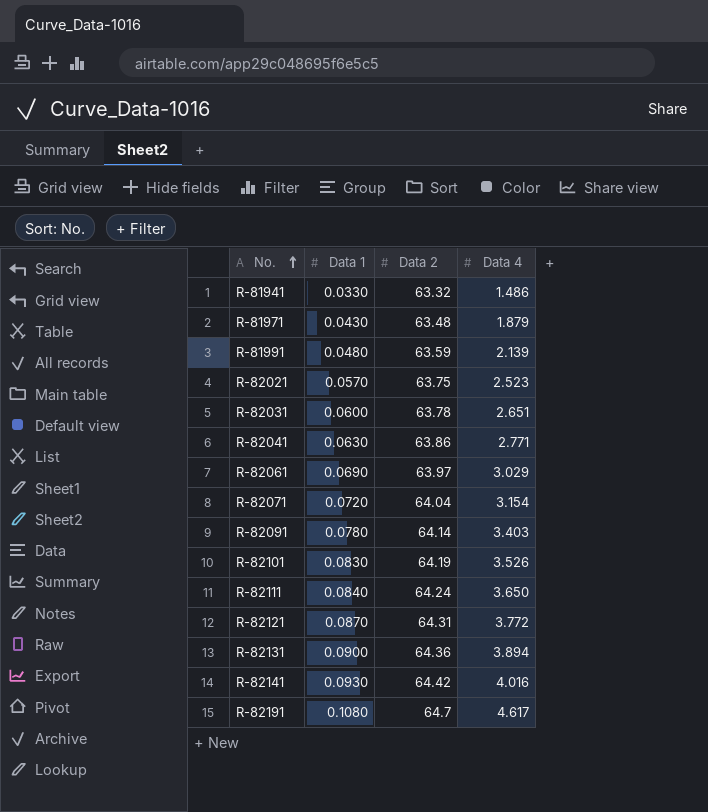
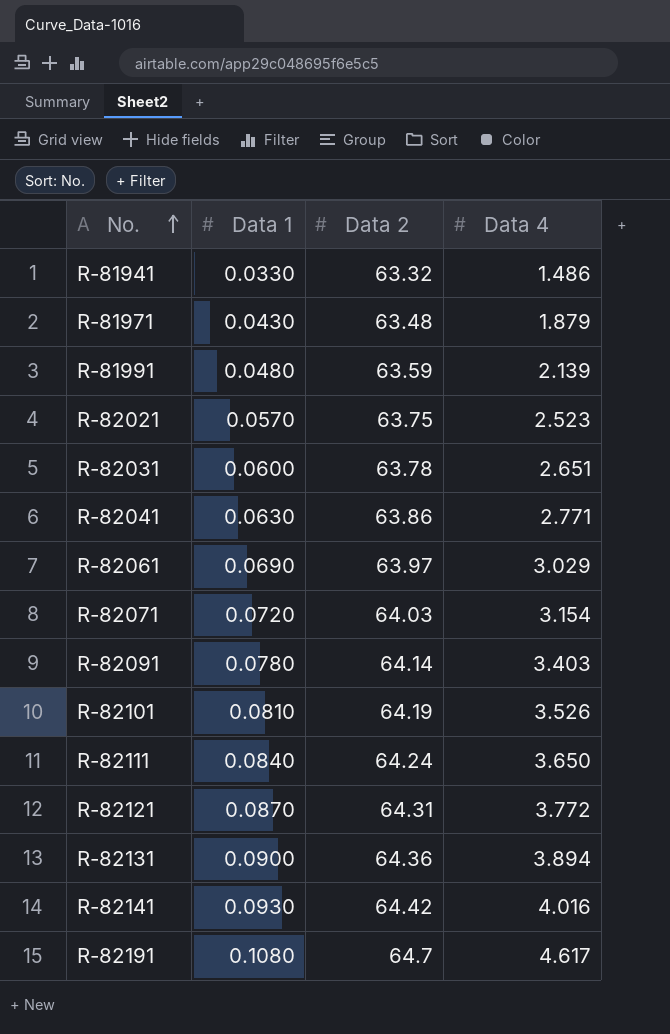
R-82071 | Data 2: 64.04 -> 64.03
R-82101 | Data 1: 0.0830 -> 0.0810

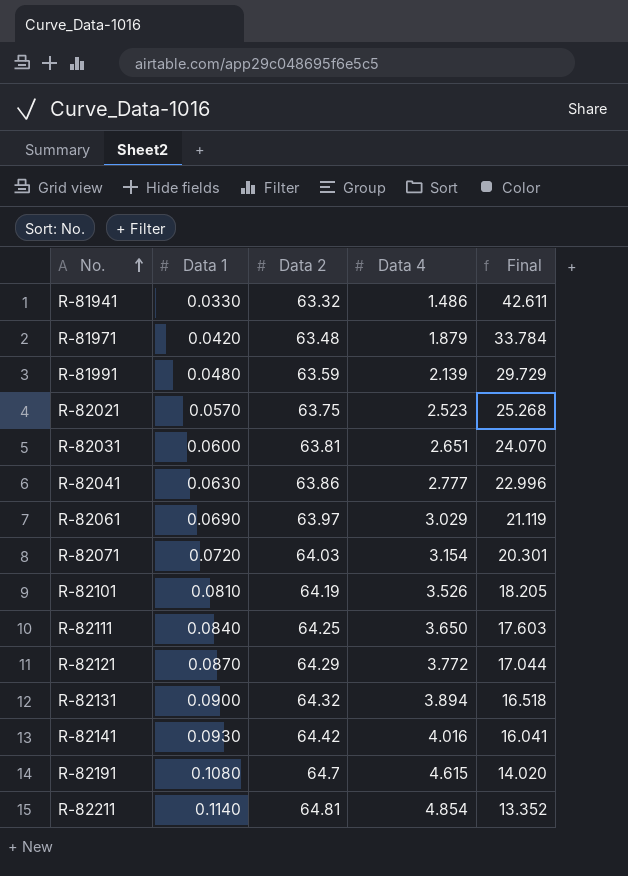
column Final | formula: none -> [Data 2] / [Data 4]
row R-82091: 0.0780 | 64.14 | 3.403 -> none
R-81971 | Data 1: 0.0430 -> 0.0420
R-82031 | Data 2: 63.78 -> 63.81
R-82041 | Data 4: 2.771 -> 2.777
R-82111 | Data 2: 64.24 -> 64.25
R-82121 | Data 2: 64.31 -> 64.29
R-82131 | Data 2: 64.36 -> 64.32
R-82191 | Data 4: 4.617 -> 4.615
row R-82211: none -> 0.1140 | 64.81 | 4.854 | 13.352

